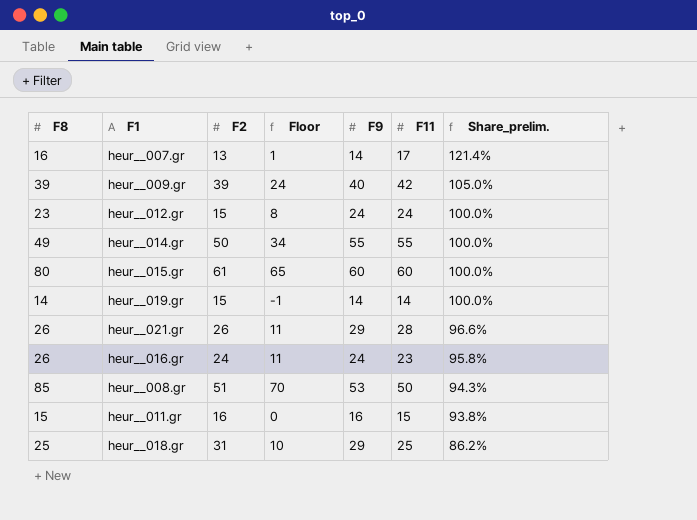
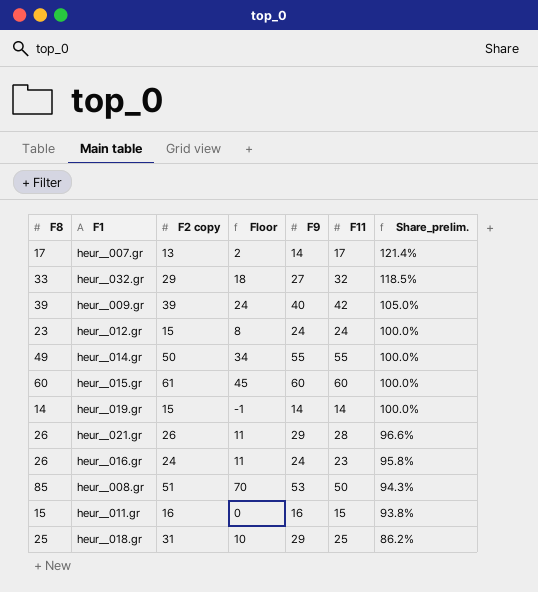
column name: F2 -> F2 copy
heur__007.gr | F8: 16 -> 17
heur__007.gr | Floor: 1 -> 2
row heur__032.gr: none -> 33 | 29 | 18 | 27 | 32 | 118.5%
heur__015.gr | F8: 80 -> 60
heur__015.gr | Floor: 65 -> 45

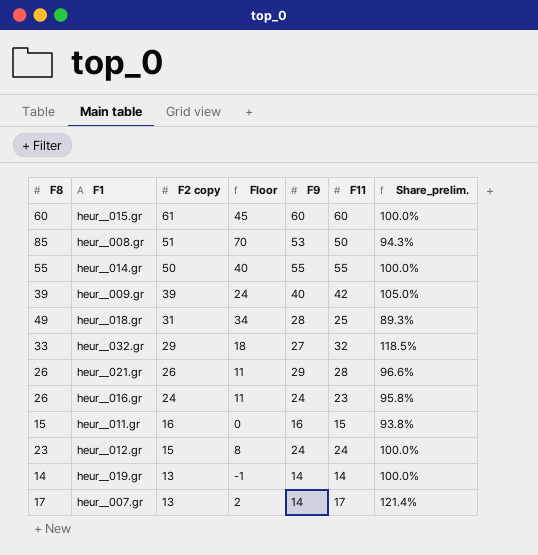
row order: Share_prelim. descending -> F2 copy descending
heur__014.gr | F8: 49 -> 55
heur__014.gr | Floor: 34 -> 40
heur__018.gr | F8: 25 -> 49
heur__018.gr | Floor: 10 -> 34
heur__018.gr | F9: 29 -> 28
heur__018.gr | Share_prelim.: 86.2% -> 89.3%
heur__019.gr | F2 copy: 15 -> 13

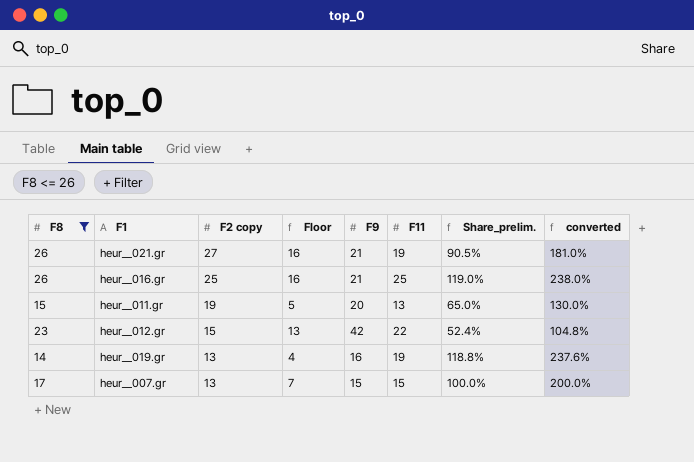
filter: none -> F8 <= 26
column Floor | formula: [F8] - 15 -> [F8] - 10
column converted | formula: none -> [Share_prelim.] * 2
heur__021.gr | F2 copy: 26 -> 27
heur__021.gr | F9: 29 -> 21
heur__021.gr | F11: 28 -> 19
heur__021.gr | Share_prelim.: 96.6% -> 90.5%
heur__016.gr | F2 copy: 24 -> 25
heur__016.gr | F9: 24 -> 21
heur__016.gr | F11: 23 -> 25
heur__016.gr | Share_prelim.: 95.8% -> 119.0%
heur__011.gr | F2 copy: 16 -> 19
heur__011.gr | F9: 16 -> 20
heur__011.gr | F11: 15 -> 13
heur__011.gr | Share_prelim.: 93.8% -> 65.0%
heur__012.gr | F9: 24 -> 42
heur__012.gr | F11: 24 -> 22
heur__012.gr | Share_prelim.: 100.0% -> 52.4%
heur__019.gr | F9: 14 -> 16
heur__019.gr | F11: 14 -> 19
heur__019.gr | Share_prelim.: 100.0% -> 118.8%
heur__007.gr | F9: 14 -> 15
heur__007.gr | F11: 17 -> 15
heur__007.gr | Share_prelim.: 121.4% -> 100.0%

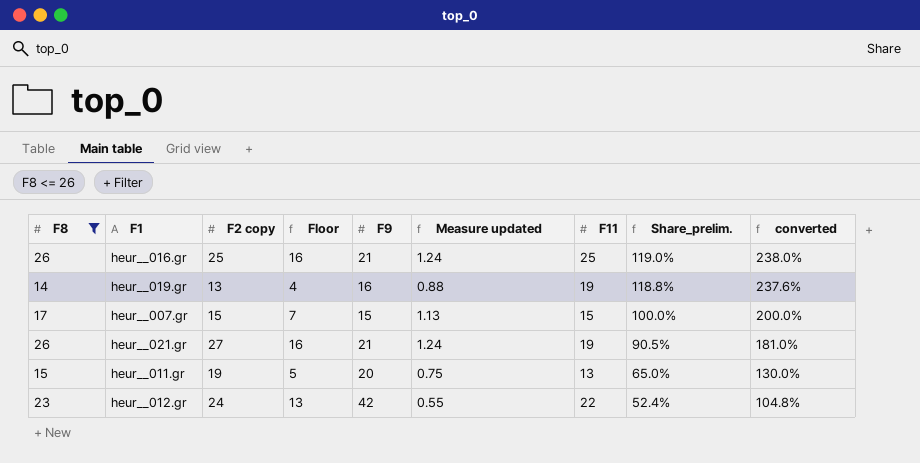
row order: F2 copy descending -> Share_prelim. descending
column Measure updated | formula: none -> [F8] / [F9]
heur__007.gr | F2 copy: 13 -> 15
heur__012.gr | F2 copy: 15 -> 24

